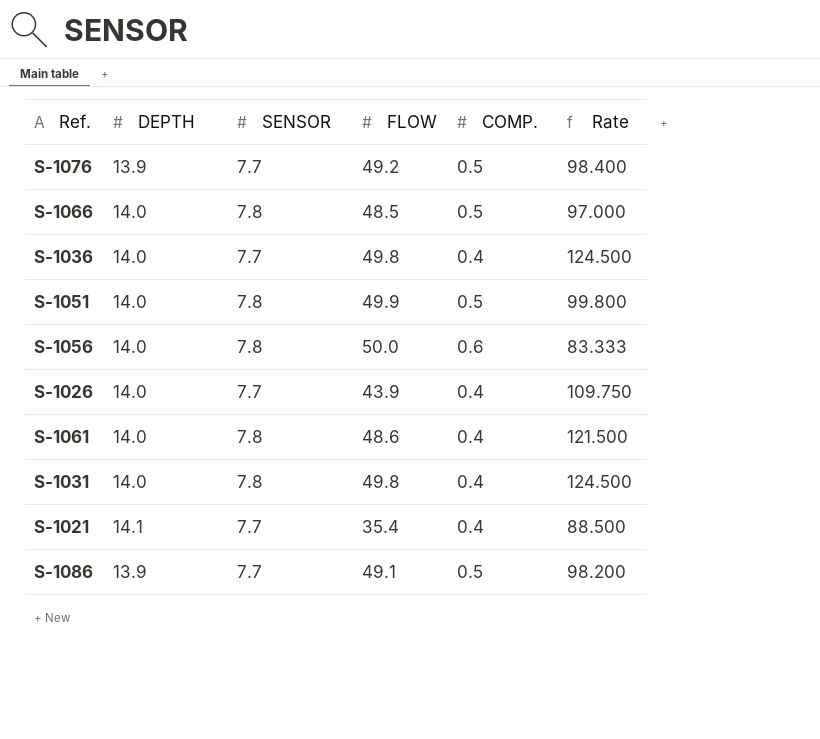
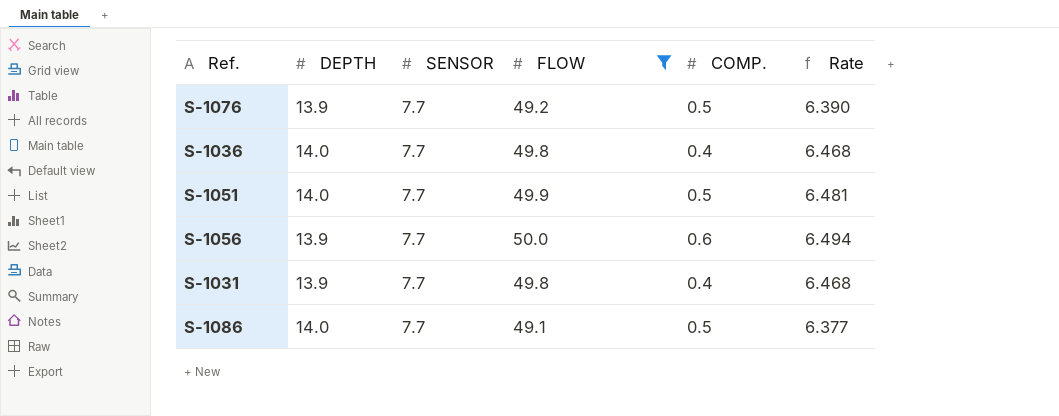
filter: none -> FLOW >= 49.1
column Rate | formula: [FLOW] / [COMP.] -> [FLOW] / [SENSOR]
S-1051 | SENSOR: 7.8 -> 7.7
S-1056 | DEPTH: 14.0 -> 13.9
S-1056 | SENSOR: 7.8 -> 7.7
S-1031 | DEPTH: 14.0 -> 13.9
S-1031 | SENSOR: 7.8 -> 7.7
S-1086 | DEPTH: 13.9 -> 14.0

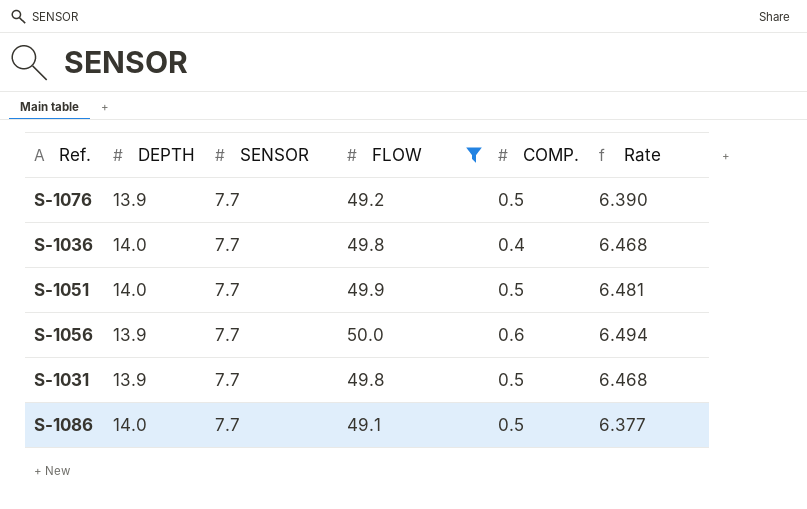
S-1031 | COMP.: 0.4 -> 0.5

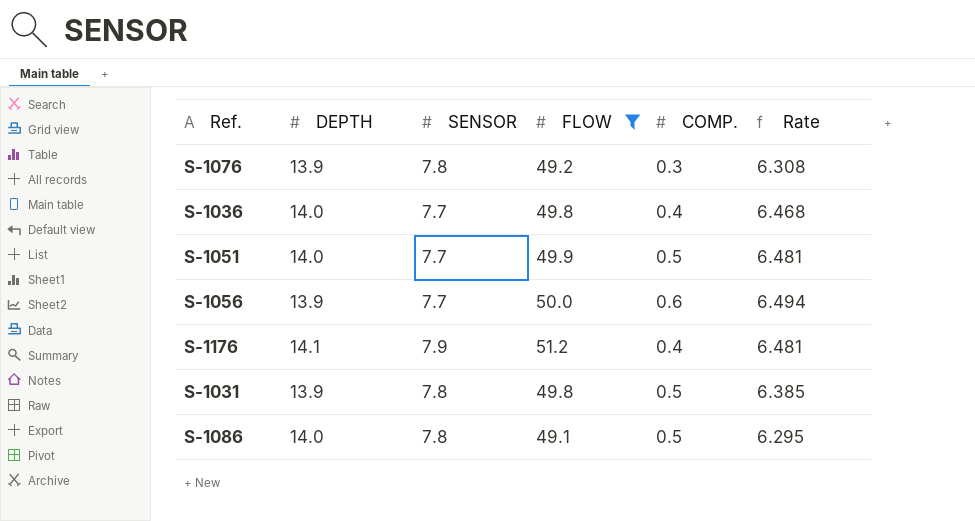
S-1076 | SENSOR: 7.7 -> 7.8
S-1076 | COMP.: 0.5 -> 0.3
S-1076 | Rate: 6.390 -> 6.308
row S-1176: none -> 14.1 | 7.9 | 51.2 | 0.4 | 6.481
S-1031 | SENSOR: 7.7 -> 7.8
S-1031 | Rate: 6.468 -> 6.385
S-1086 | SENSOR: 7.7 -> 7.8
S-1086 | Rate: 6.377 -> 6.295

